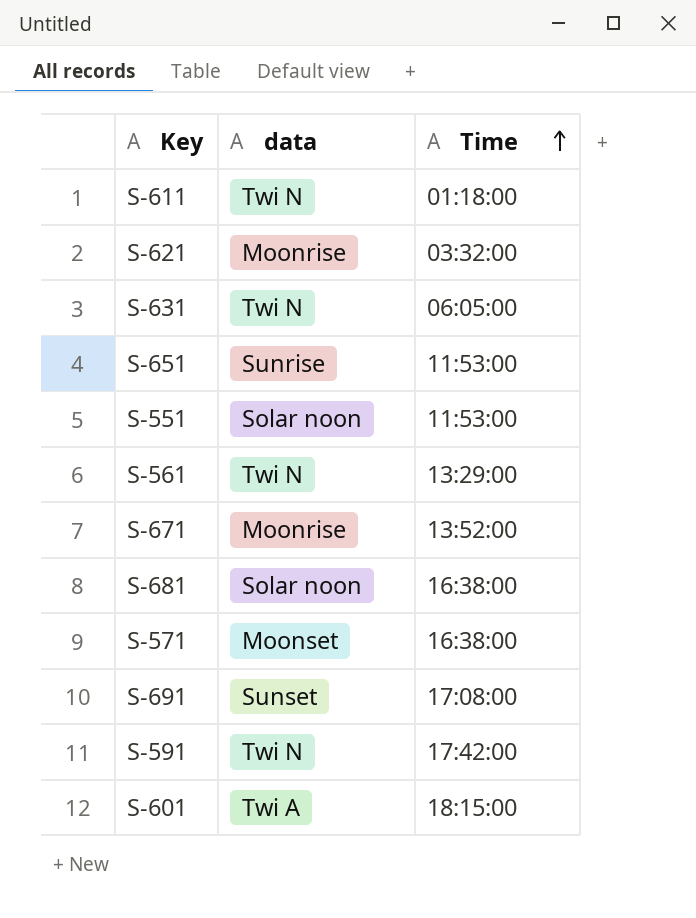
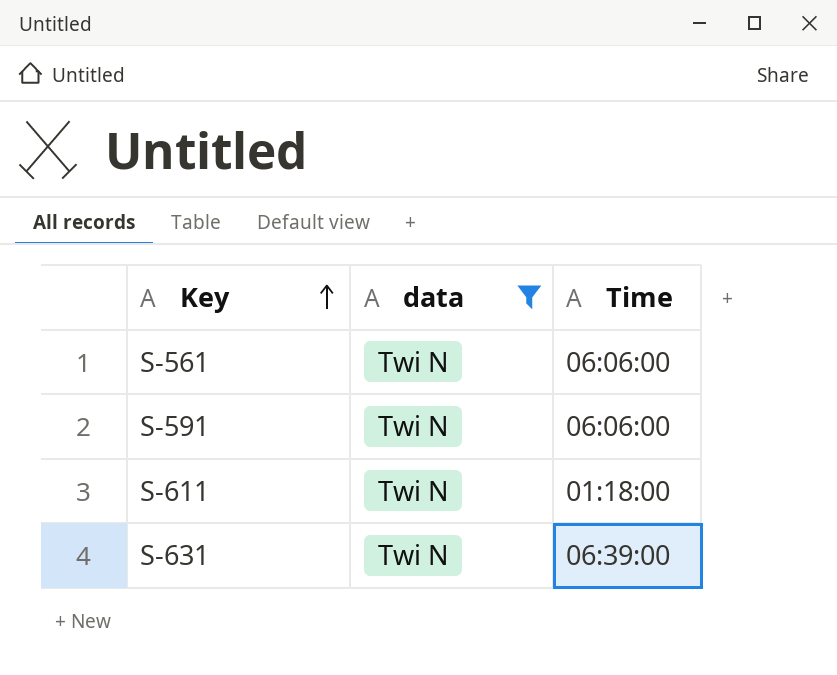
filter: none -> data = Twi N
row order: Time ascending -> Key ascending
S-561 | Time: 13:29:00 -> 06:06:00
S-591 | Time: 17:42:00 -> 06:06:00
S-631 | Time: 06:05:00 -> 06:39:00

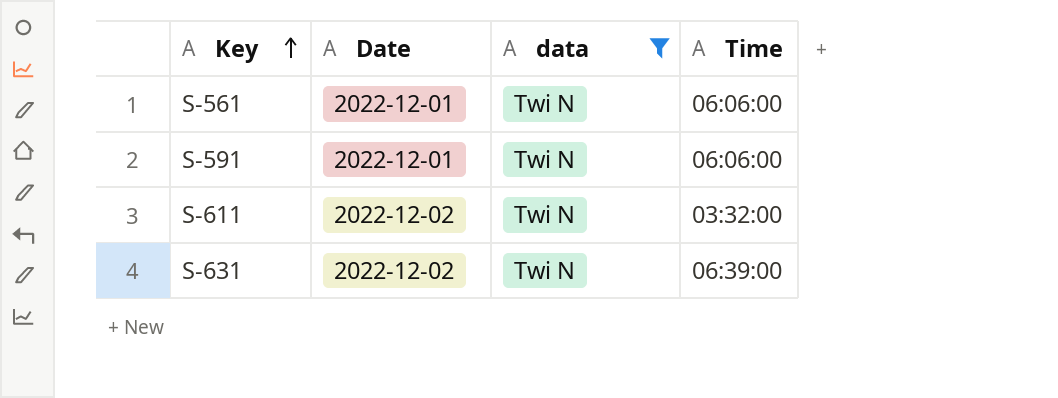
column Date | position: none -> 2
S-611 | Time: 01:18:00 -> 03:32:00

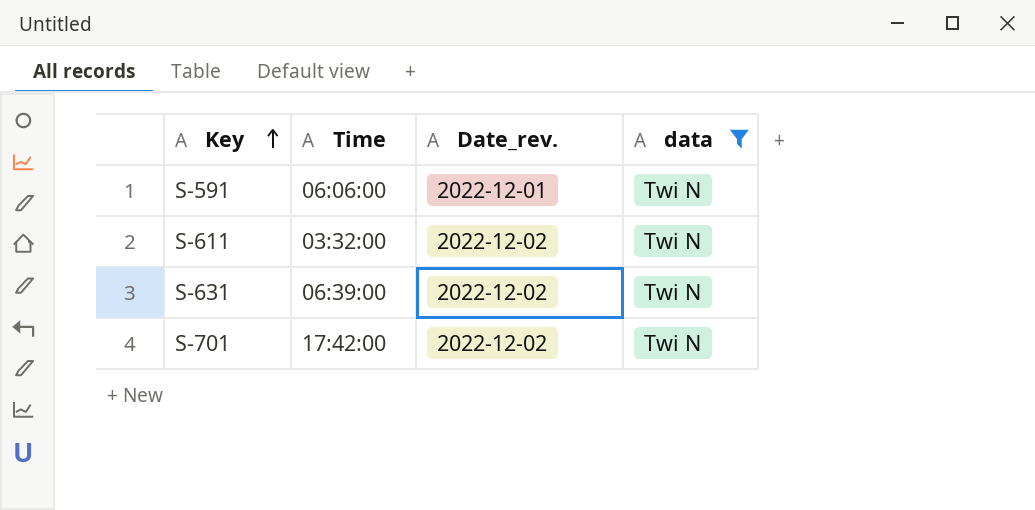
column Time | position: 4 -> 2
column name: Date -> Date_rev.
row S-561: 2022-12-01 | Twi N | 06:06:00 -> none
row S-701: none -> 17:42:00 | 2022-12-02 | Twi N

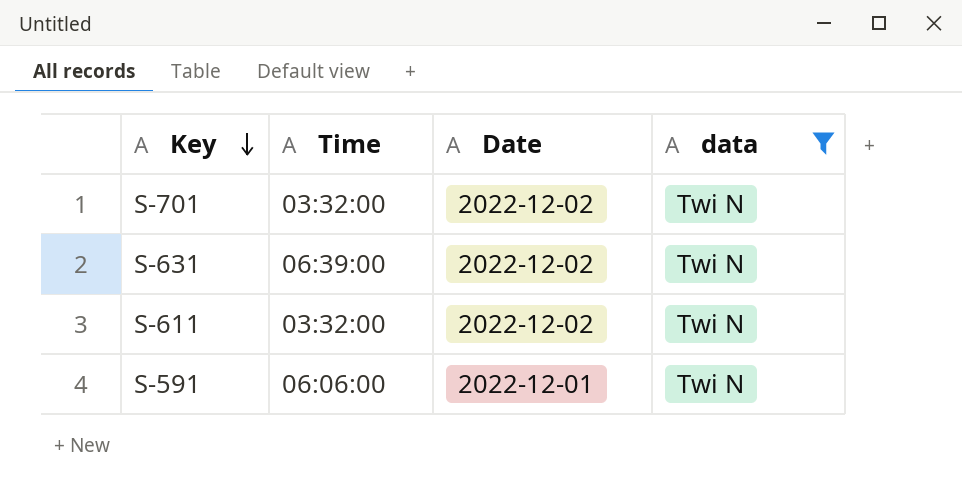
row order: Key ascending -> Key descending
column name: Date_rev. -> Date
S-701 | Time: 17:42:00 -> 03:32:00

